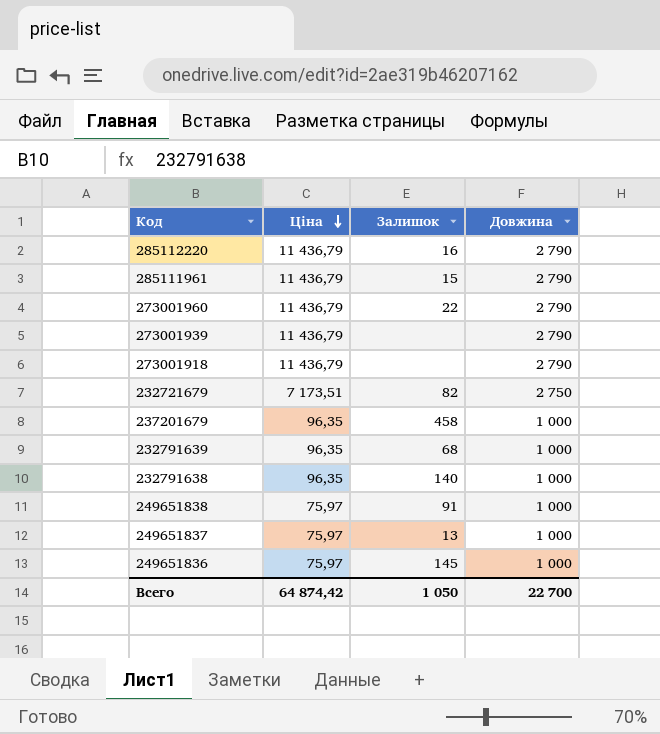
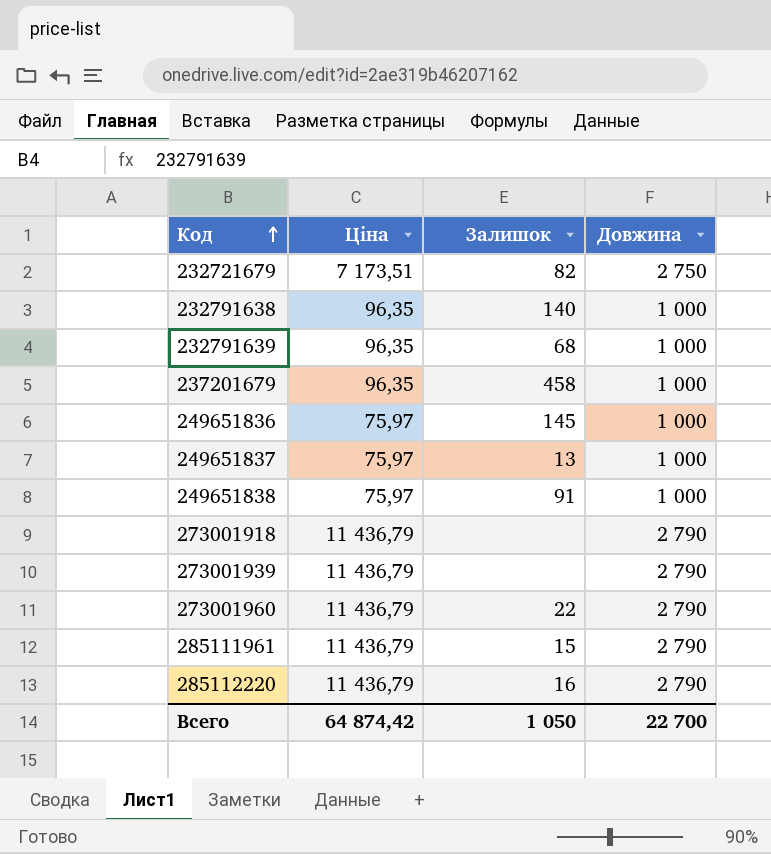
row order: Ціна descending -> Код ascending

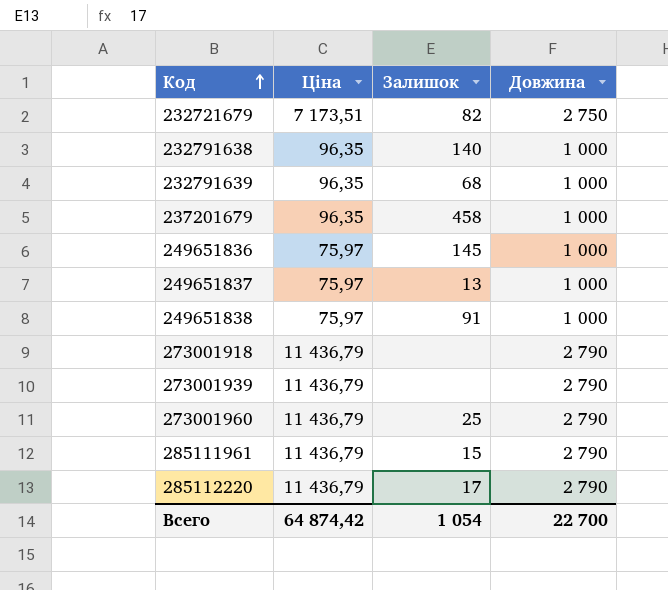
273001960 | Залишок: 22 -> 25
285112220 | Залишок: 16 -> 17
Всего | Залишок: 1 050 -> 1 054

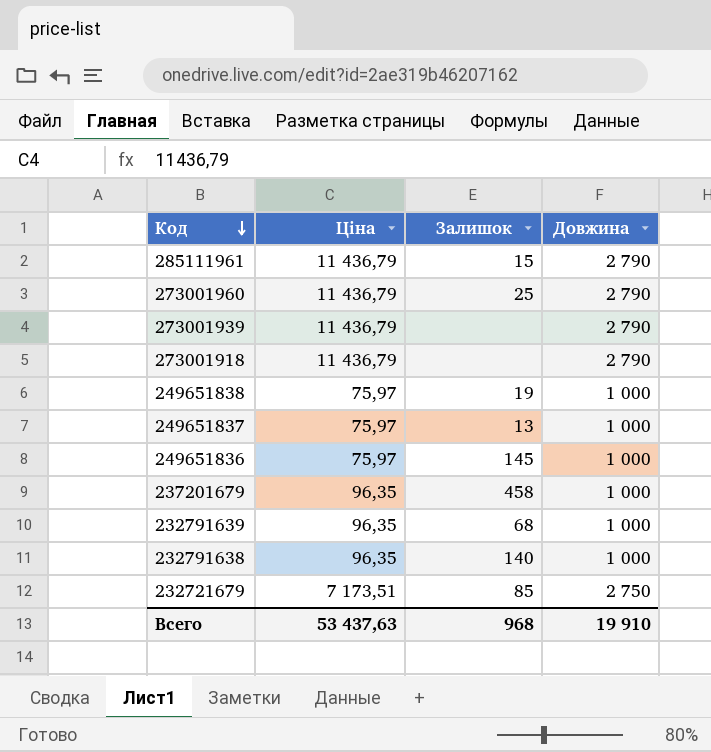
row order: Код ascending -> Код descending
row 285112220: 11 436,79 | 17 | 2 790 -> none
249651838 | Залишок: 91 -> 19
232721679 | Залишок: 82 -> 85
Всего | Ціна: 64 874,42 -> 53 437,63
Всего | Залишок: 1 054 -> 968
Всего | Довжина: 22 700 -> 19 910

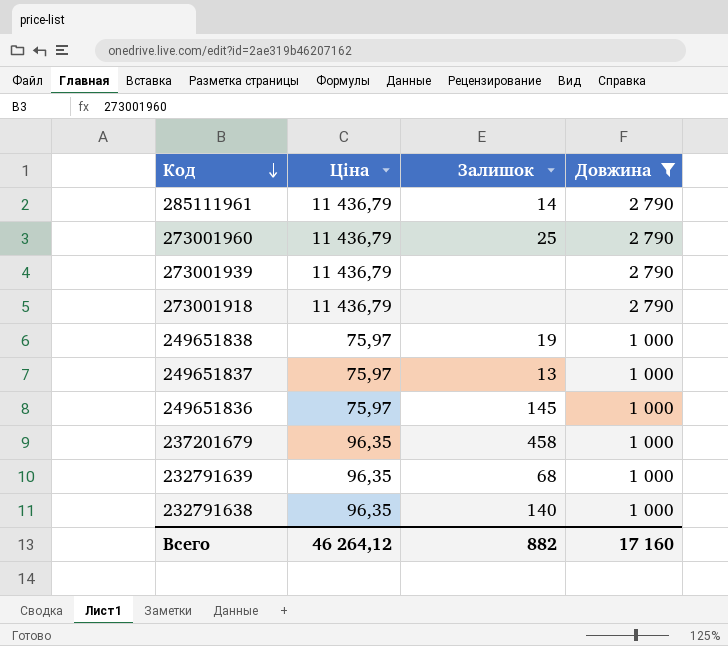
filter: none -> Довжина != 2 750
285111961 | Залишок: 15 -> 14
Всего | Ціна: 53 437,63 -> 46 264,12
Всего | Залишок: 968 -> 882
Всего | Довжина: 19 910 -> 17 160

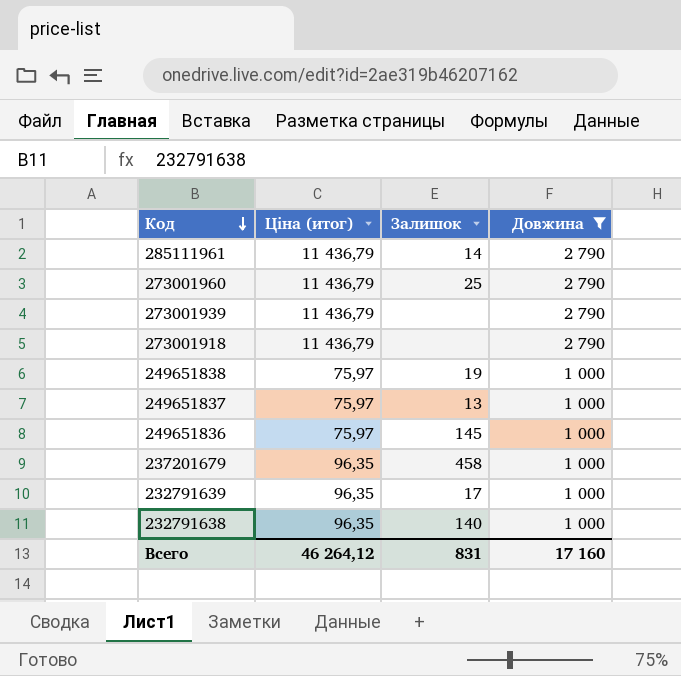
column name: Ціна -> Ціна (итог)
232791639 | Залишок: 68 -> 17
Всего | Залишок: 882 -> 831

